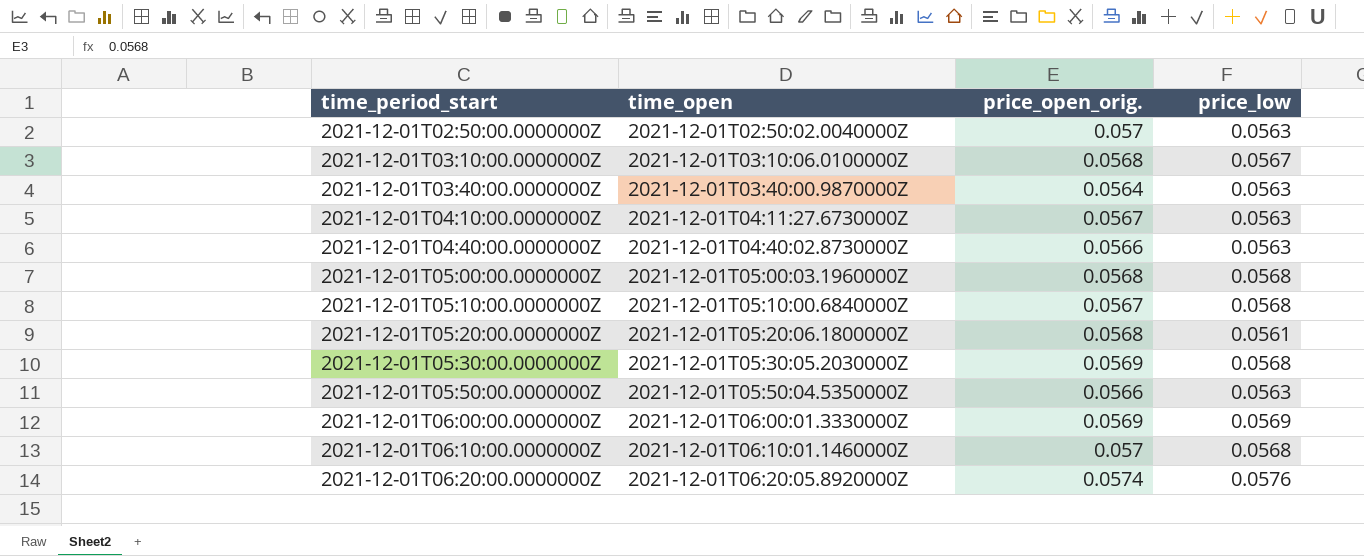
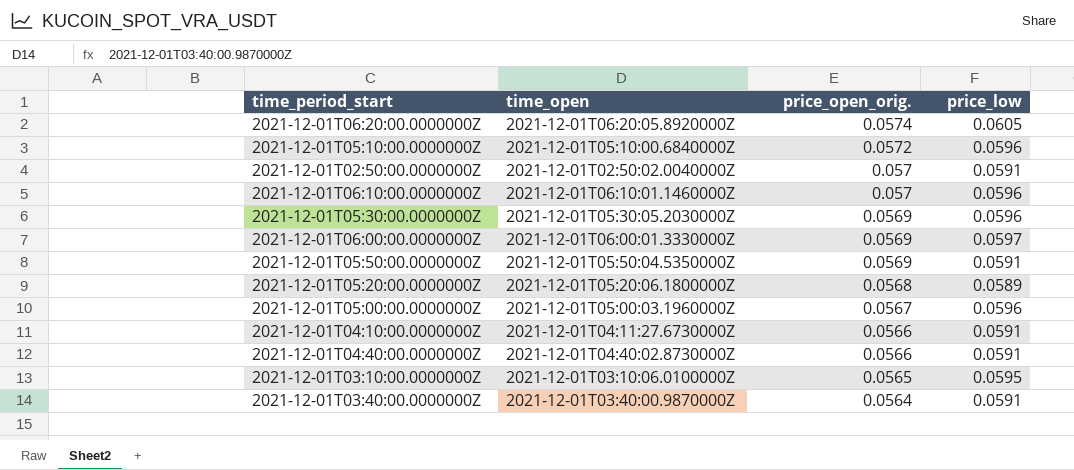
row order: time_period_start ascending -> price_open_orig. descending
2021-12-01T06:20:00.0000000Z | price_low: 0.0576 -> 0.0605
2021-12-01T05:10:00.0000000Z | price_open_orig.: 0.0567 -> 0.0572
2021-12-01T05:10:00.0000000Z | price_low: 0.0568 -> 0.0596
2021-12-01T02:50:00.0000000Z | price_low: 0.0563 -> 0.0591
2021-12-01T06:10:00.0000000Z | price_low: 0.0568 -> 0.0596
2021-12-01T05:30:00.0000000Z | price_low: 0.0568 -> 0.0596
2021-12-01T06:00:00.0000000Z | price_low: 0.0569 -> 0.0597
2021-12-01T05:50:00.0000000Z | price_open_orig.: 0.0566 -> 0.0569
2021-12-01T05:50:00.0000000Z | price_low: 0.0563 -> 0.0591
2021-12-01T05:20:00.0000000Z | price_low: 0.0561 -> 0.0589
2021-12-01T05:00:00.0000000Z | price_open_orig.: 0.0568 -> 0.0567
2021-12-01T05:00:00.0000000Z | price_low: 0.0568 -> 0.0596
2021-12-01T04:10:00.0000000Z | price_open_orig.: 0.0567 -> 0.0566
2021-12-01T04:10:00.0000000Z | price_low: 0.0563 -> 0.0591
2021-12-01T04:40:00.0000000Z | price_low: 0.0563 -> 0.0591
2021-12-01T03:10:00.0000000Z | price_open_orig.: 0.0568 -> 0.0565
2021-12-01T03:10:00.0000000Z | price_low: 0.0567 -> 0.0595
2021-12-01T03:40:00.0000000Z | price_low: 0.0563 -> 0.0591

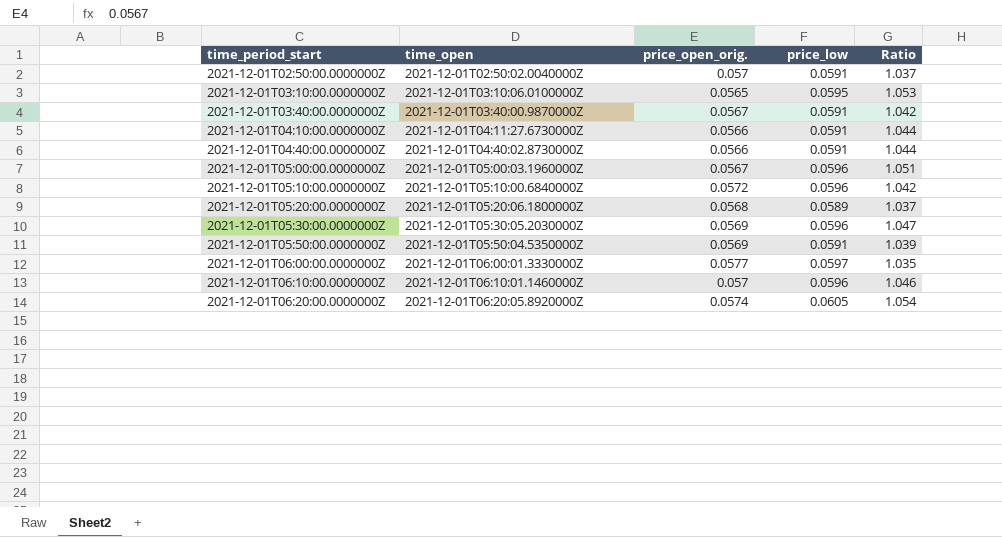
row order: price_open_orig. descending -> time_period_start ascending
column Ratio | formula: none -> [price_low] / [price_open_orig.]
2021-12-01T03:40:00.0000000Z | price_open_orig.: 0.0564 -> 0.0567
2021-12-01T06:00:00.0000000Z | price_open_orig.: 0.0569 -> 0.0577

